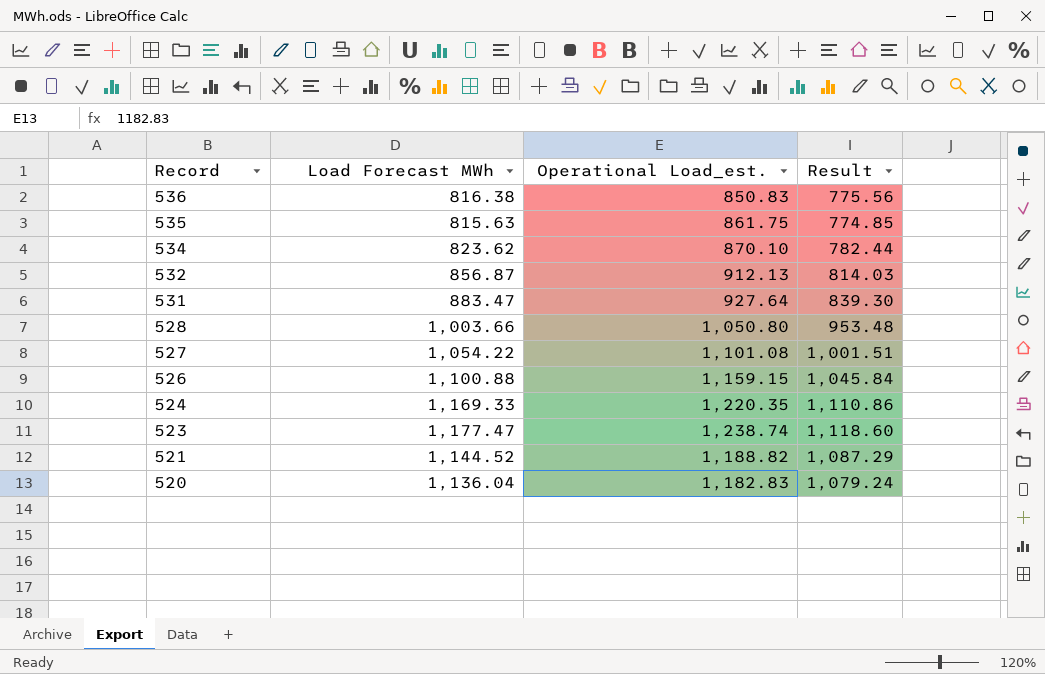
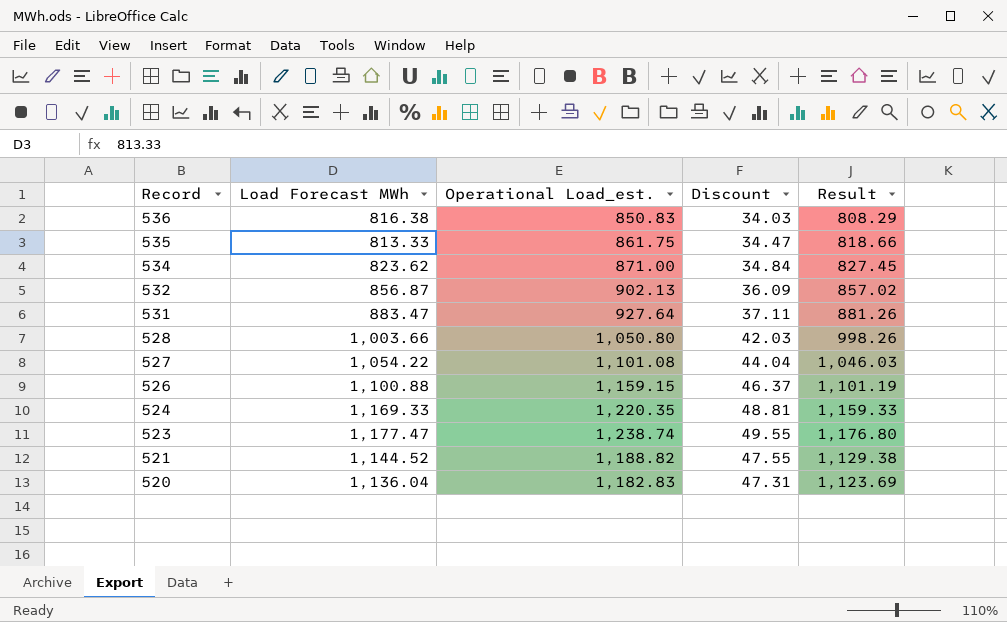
column Discount | formula: none -> [Operational Load_est.] * 0.04
column Result | formula: [Load Forecast MWh] * 0.95 -> [Operational Load_est.] * 0.95
535 | Load Forecast MWh: 815.63 -> 813.33
534 | Operational Load_est.: 870.10 -> 871.00
532 | Operational Load_est.: 912.13 -> 902.13

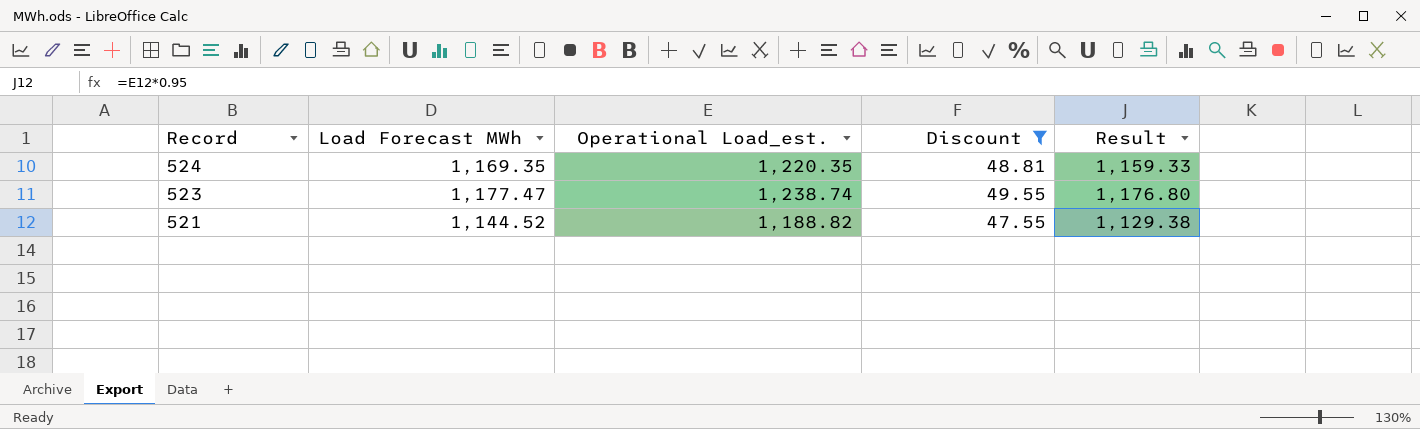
filter: none -> Discount >= 47.55
524 | Load Forecast MWh: 1,169.33 -> 1,169.35

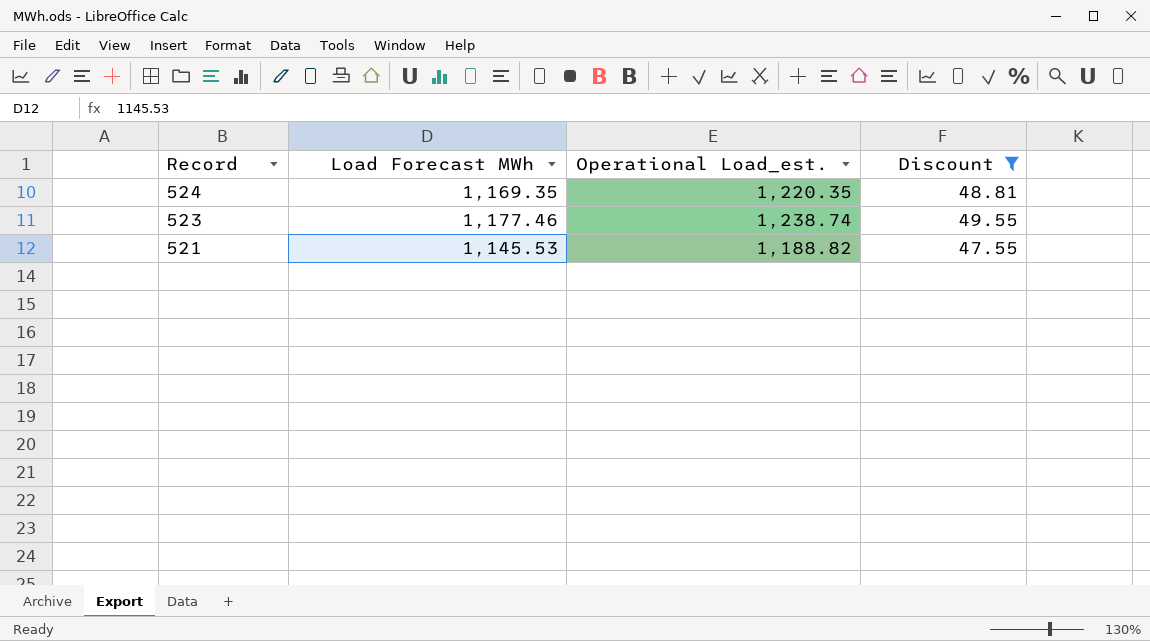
column Result | formula: [Operational Load_est.] * 0.95 -> none
523 | Load Forecast MWh: 1,177.47 -> 1,177.46
521 | Load Forecast MWh: 1,144.52 -> 1,145.53

